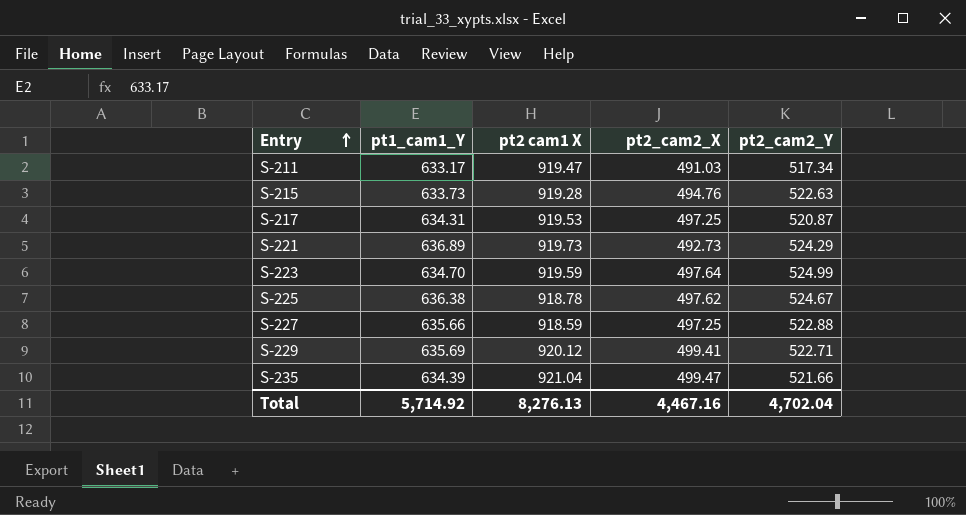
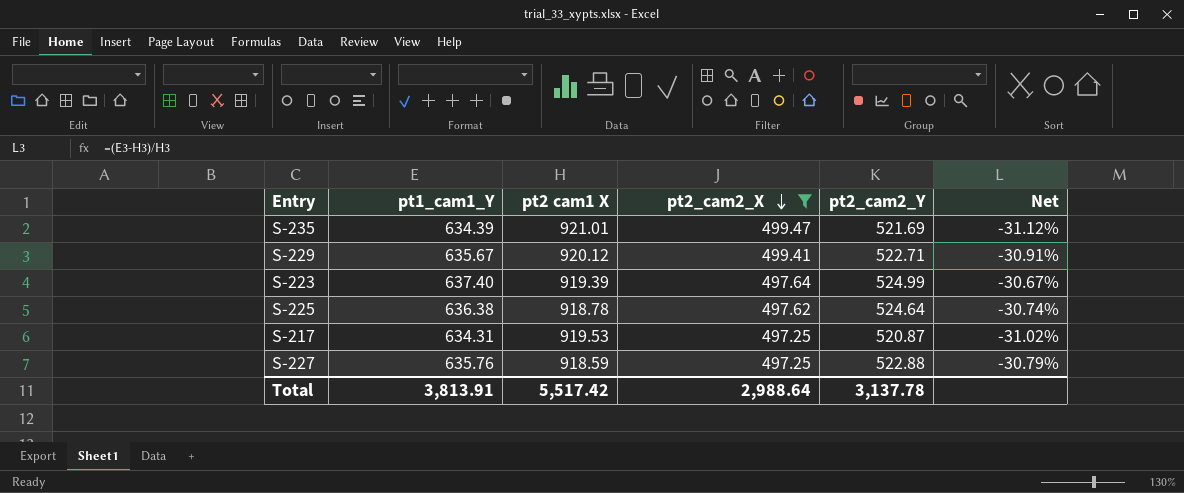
filter: none -> pt2_cam2_X >= 497.25
row order: Entry ascending -> pt2_cam2_X descending
column Net | formula: none -> ([pt1_cam1_Y] - [pt2 cam1 X]) / [pt2 cam1 X]
S-235 | pt2 cam1 X: 921.04 -> 921.01
S-235 | pt2_cam2_Y: 521.66 -> 521.69
S-229 | pt1_cam1_Y: 635.69 -> 635.67
S-223 | pt1_cam1_Y: 634.70 -> 637.40
S-223 | pt2 cam1 X: 919.59 -> 919.39
S-225 | pt2_cam2_Y: 524.67 -> 524.64
S-227 | pt1_cam1_Y: 635.66 -> 635.76
Total | pt1_cam1_Y: 5,714.92 -> 3,813.91
Total | pt2 cam1 X: 8,276.13 -> 5,517.42
Total | pt2_cam2_X: 4,467.16 -> 2,988.64
Total | pt2_cam2_Y: 4,702.04 -> 3,137.78

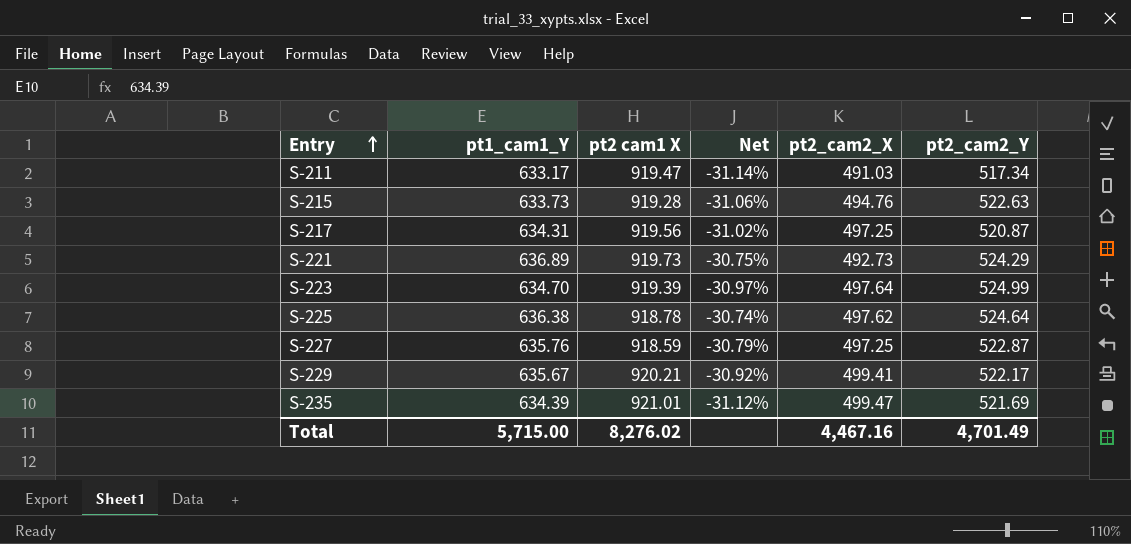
filter: pt2_cam2_X >= 497.25 -> none
row order: pt2_cam2_X descending -> Entry ascending
column Net | position: 6 -> 4
S-217 | pt2 cam1 X: 919.53 -> 919.56
S-223 | pt1_cam1_Y: 637.40 -> 634.70
S-223 | Net: -30.67% -> -30.97%
S-227 | pt2_cam2_Y: 522.88 -> 522.87
S-229 | pt2 cam1 X: 920.12 -> 920.21
S-229 | Net: -30.91% -> -30.92%
S-229 | pt2_cam2_Y: 522.71 -> 522.17
Total | pt1_cam1_Y: 3,813.91 -> 5,715.00
Total | pt2 cam1 X: 5,517.42 -> 8,276.02
Total | pt2_cam2_X: 2,988.64 -> 4,467.16
Total | pt2_cam2_Y: 3,137.78 -> 4,701.49

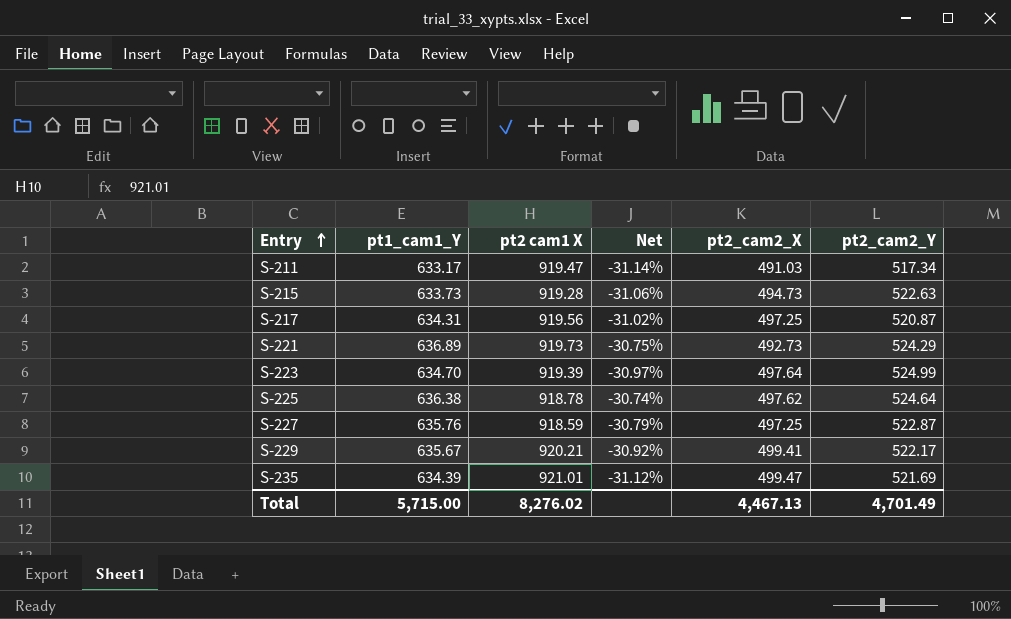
S-215 | pt2_cam2_X: 494.76 -> 494.73
Total | pt2_cam2_X: 4,467.16 -> 4,467.13

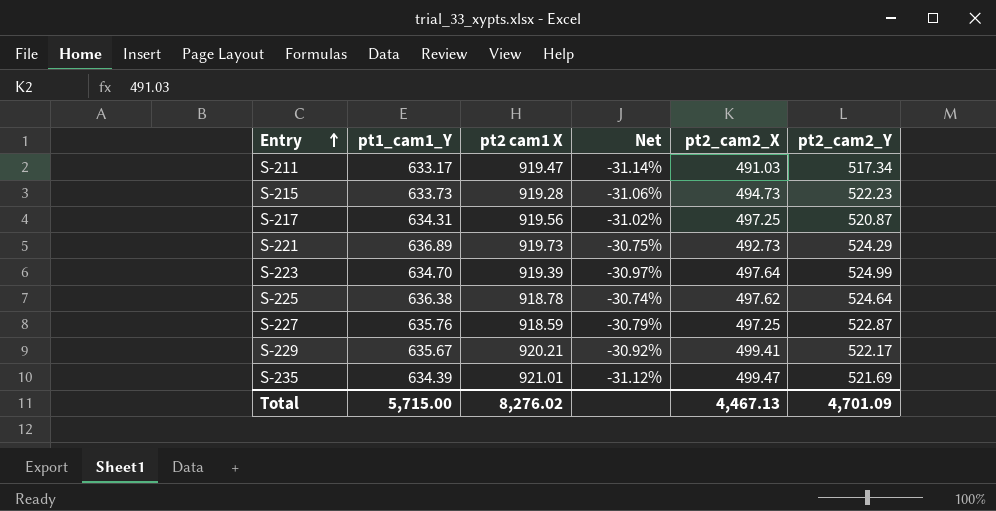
S-215 | pt2_cam2_Y: 522.63 -> 522.23
Total | pt2_cam2_Y: 4,701.49 -> 4,701.09

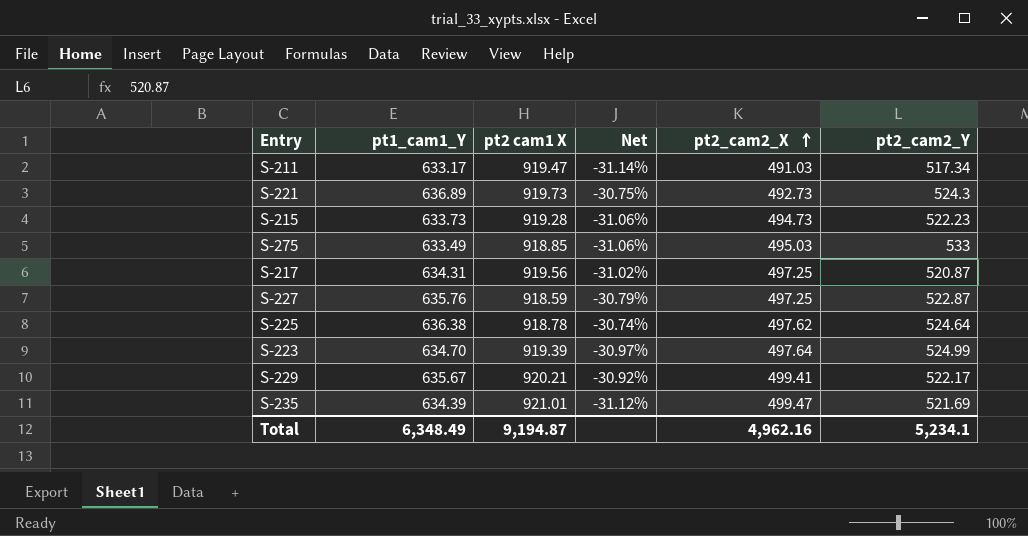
row order: Entry ascending -> pt2_cam2_X ascending
S-221 | pt2_cam2_Y: 524.29 -> 524.3
row S-275: none -> 633.49 | 918.85 | -31.06% | 495.03 | 533
Total | pt1_cam1_Y: 5,715.00 -> 6,348.49
Total | pt2 cam1 X: 8,276.02 -> 9,194.87
Total | pt2_cam2_X: 4,467.13 -> 4,962.16
Total | pt2_cam2_Y: 4,701.09 -> 5,234.1

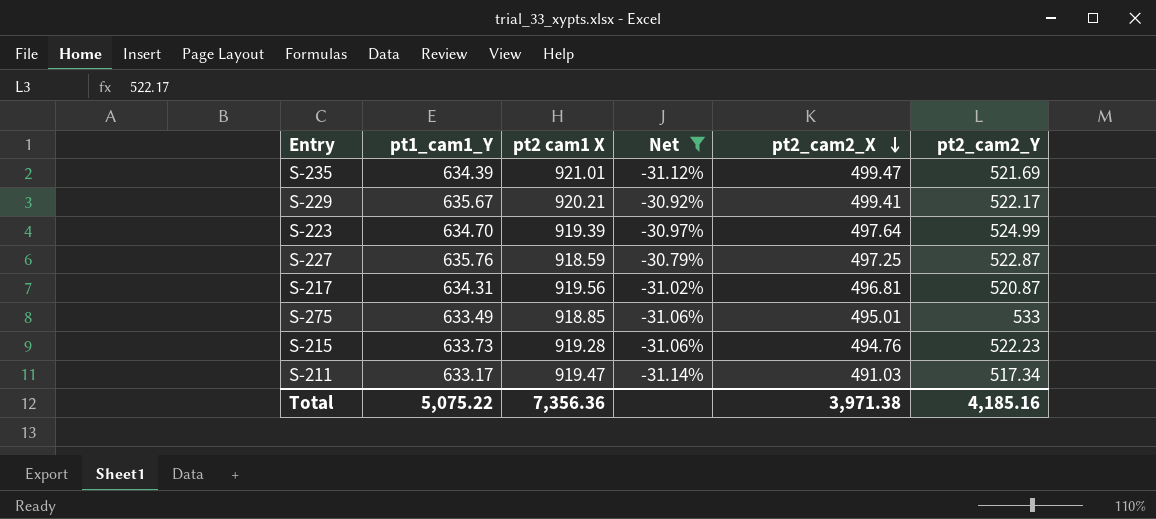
filter: none -> Net <= -30.79%
row order: pt2_cam2_X ascending -> pt2_cam2_X descending
S-217 | pt2_cam2_X: 497.25 -> 496.81
S-275 | pt2_cam2_X: 495.03 -> 495.01
S-215 | pt2_cam2_X: 494.73 -> 494.76
Total | pt1_cam1_Y: 6,348.49 -> 5,075.22
Total | pt2 cam1 X: 9,194.87 -> 7,356.36
Total | pt2_cam2_X: 4,962.16 -> 3,971.38
Total | pt2_cam2_Y: 5,234.1 -> 4,185.16

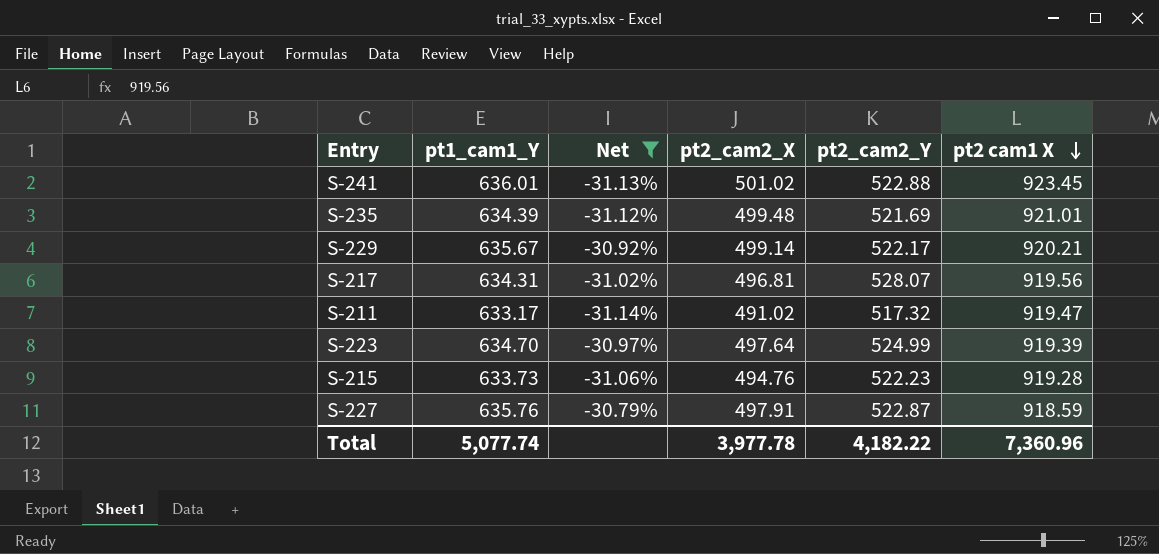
row order: pt2_cam2_X descending -> pt2 cam1 X descending
column pt2 cam1 X | position: 3 -> 6
row S-275: 633.49 | 918.85 | -31.06% | 495.01 | 533 -> none
row S-241: none -> 636.01 | -31.13% | 501.02 | 522.88 | 923.45
S-235 | pt2_cam2_X: 499.47 -> 499.48
S-229 | pt2_cam2_X: 499.41 -> 499.14
S-217 | pt2_cam2_Y: 520.87 -> 528.07
S-211 | pt2_cam2_X: 491.03 -> 491.02
S-211 | pt2_cam2_Y: 517.34 -> 517.32
S-227 | pt2_cam2_X: 497.25 -> 497.91
Total | pt1_cam1_Y: 5,075.22 -> 5,077.74
Total | pt2_cam2_X: 3,971.38 -> 3,977.78
Total | pt2_cam2_Y: 4,185.16 -> 4,182.22
Total | pt2 cam1 X: 7,356.36 -> 7,360.96

